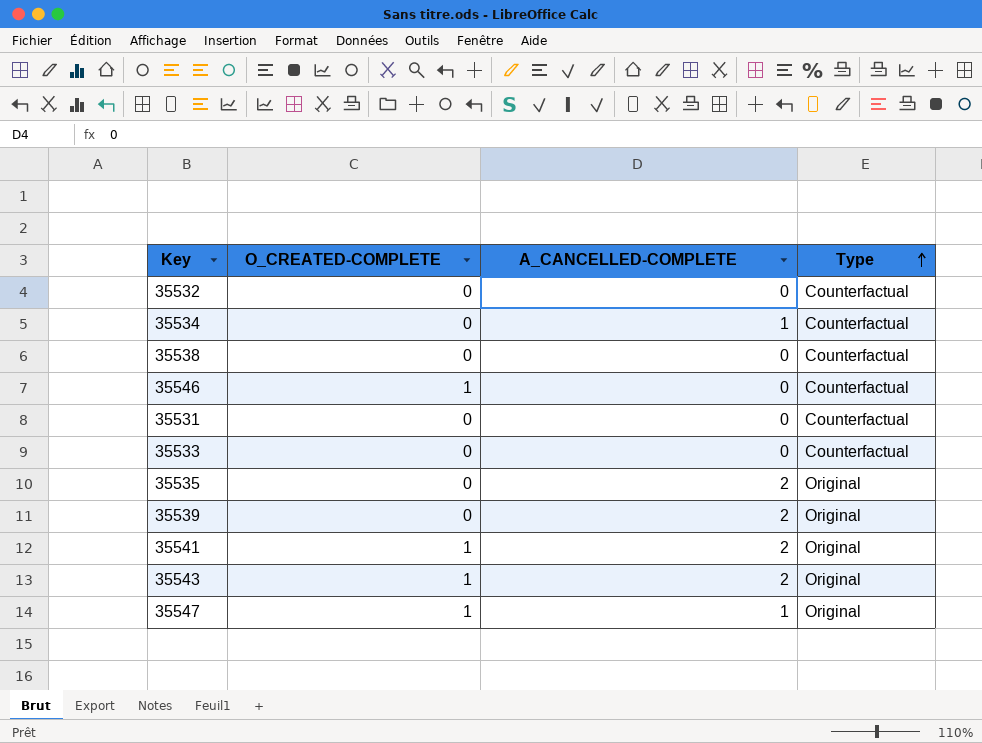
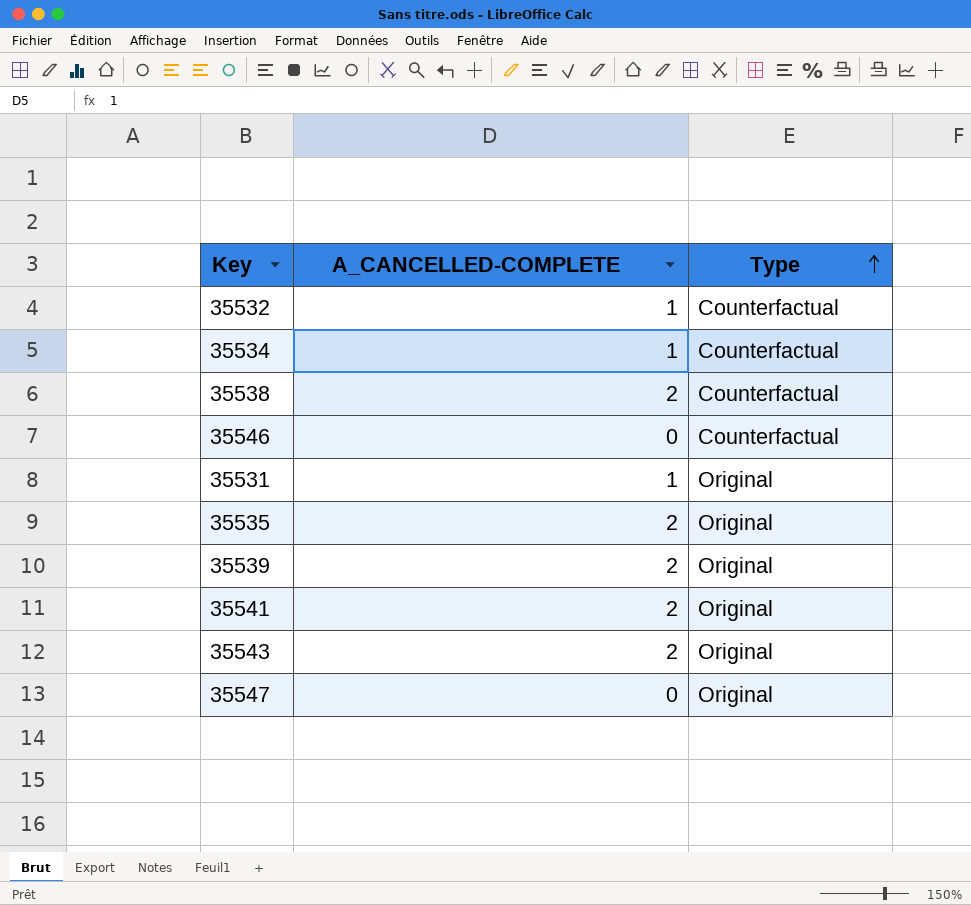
column O_CREATED-COMPLETE | position: 2 -> none
row 35533: 0 | 0 | Counterfactual -> none
35532 | A_CANCELLED-COMPLETE: 0 -> 1
35538 | A_CANCELLED-COMPLETE: 0 -> 2
35531 | A_CANCELLED-COMPLETE: 0 -> 1
35531 | Type: Counterfactual -> Original
35547 | A_CANCELLED-COMPLETE: 1 -> 0

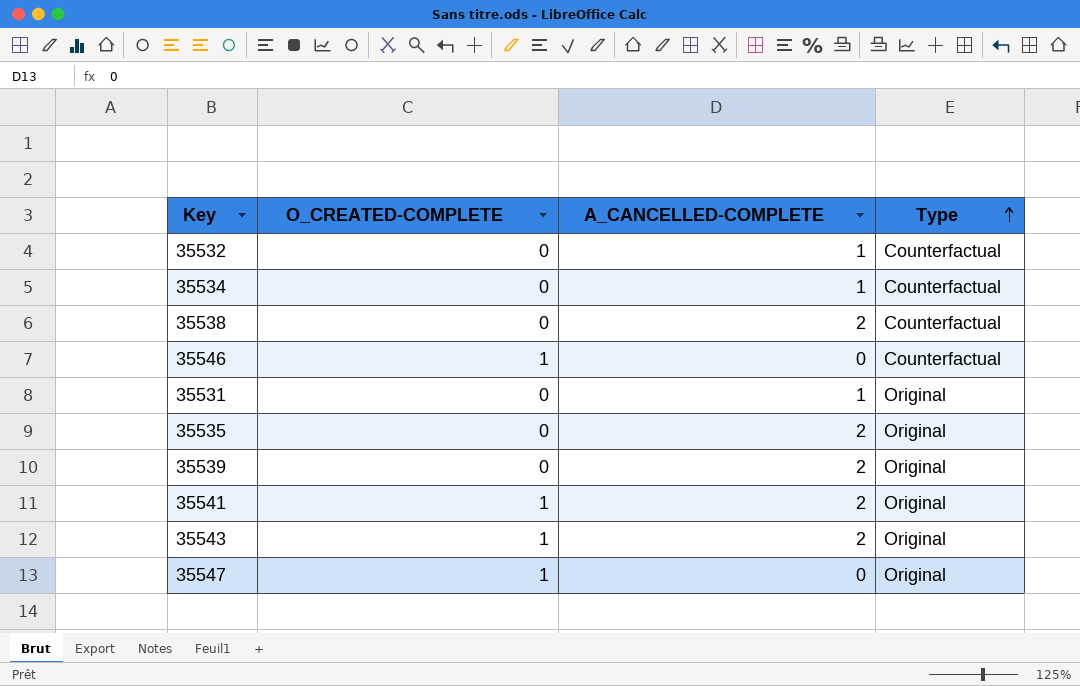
column O_CREATED-COMPLETE | position: none -> 2

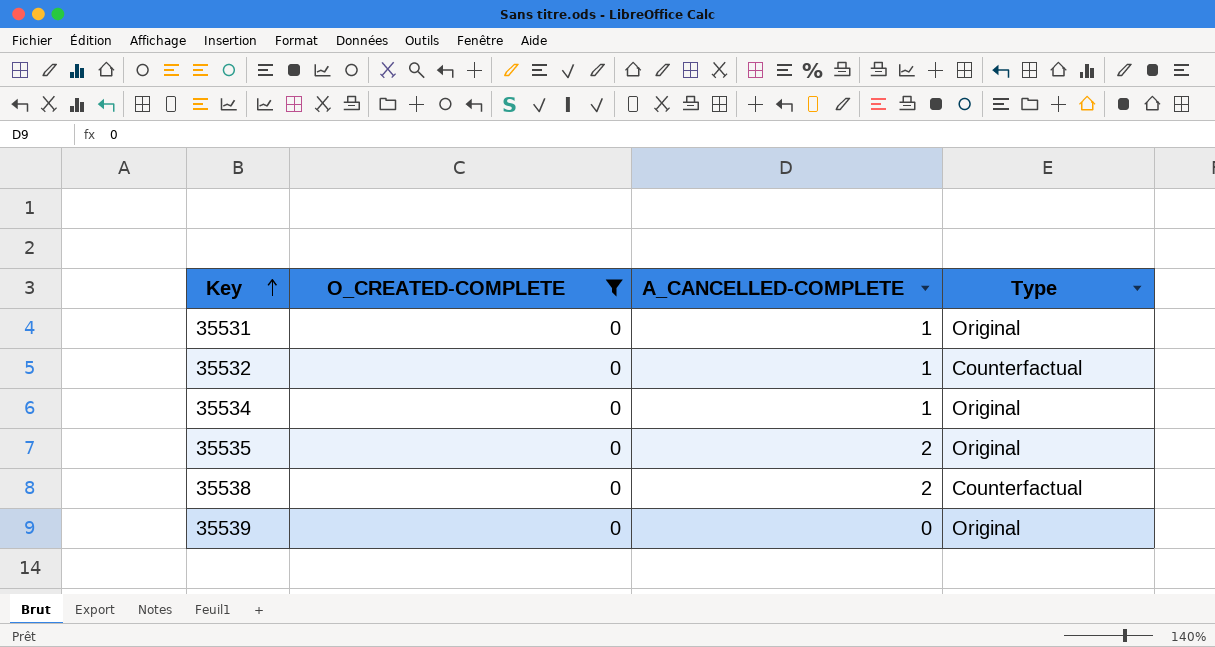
filter: none -> O_CREATED-COMPLETE = 0
row order: Type ascending -> Key ascending
35534 | Type: Counterfactual -> Original
35539 | A_CANCELLED-COMPLETE: 2 -> 0

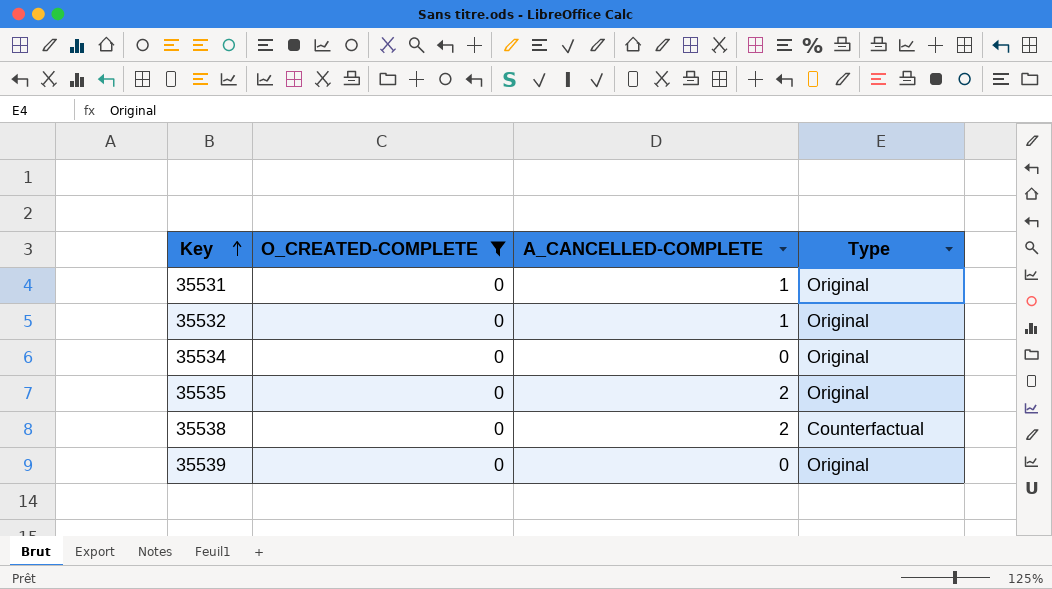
35532 | Type: Counterfactual -> Original
35534 | A_CANCELLED-COMPLETE: 1 -> 0

